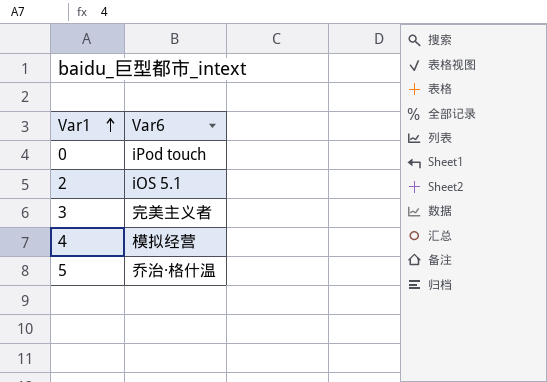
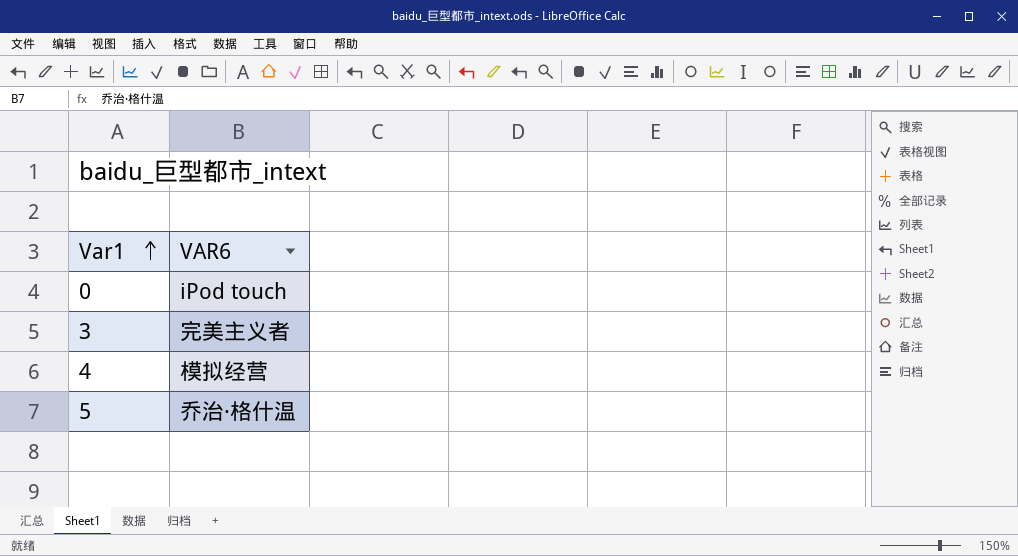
column name: Var6 -> VAR6
row 2: iOS 5.1 -> none

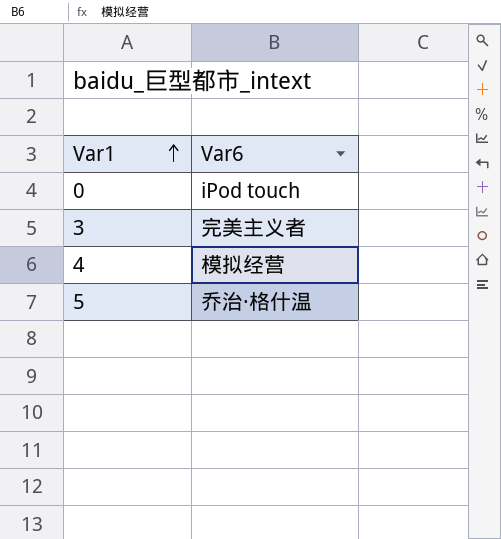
column name: VAR6 -> Var6

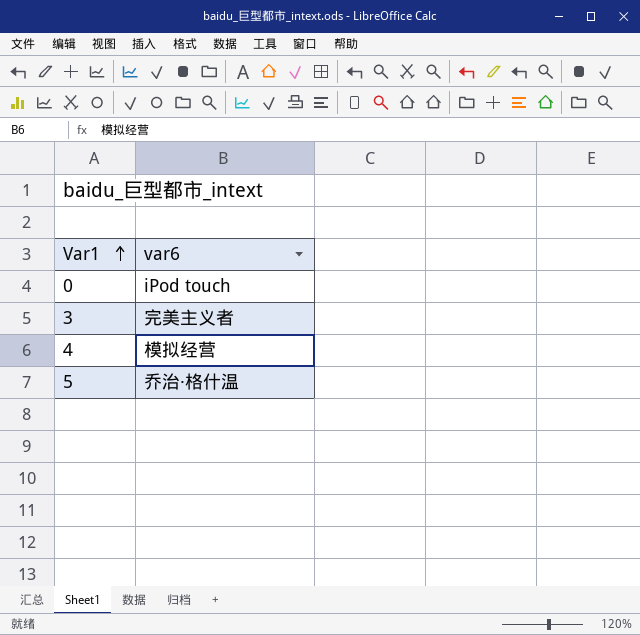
column name: Var6 -> var6

